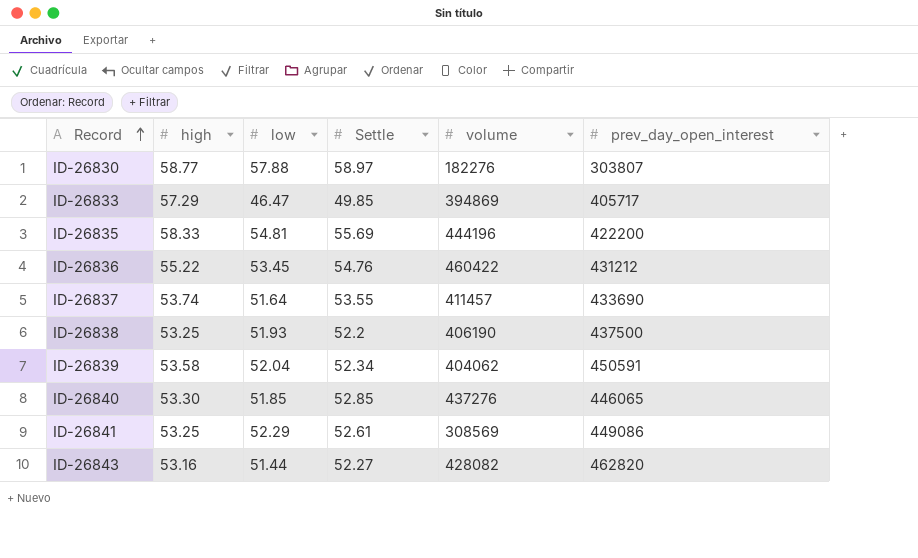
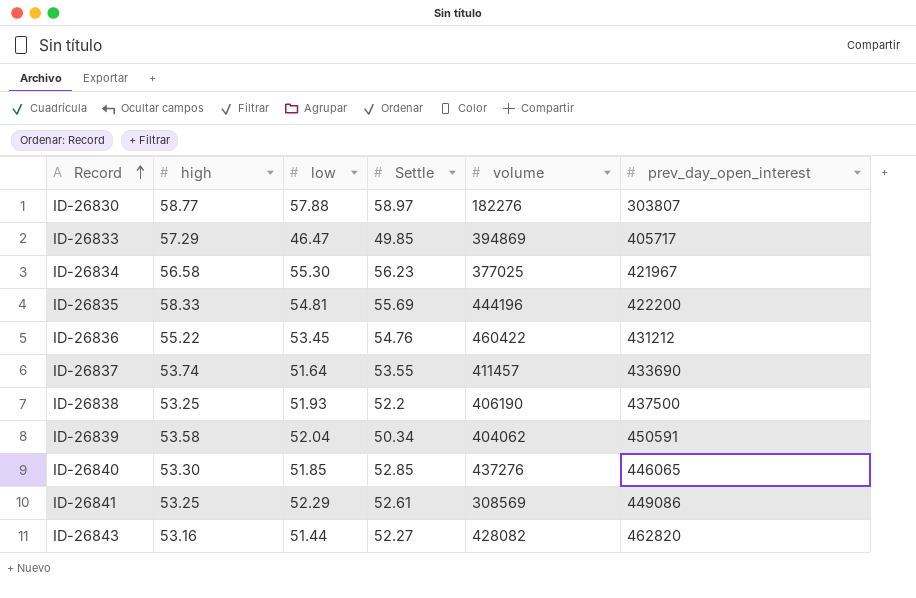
row ID-26834: none -> 56.58 | 55.30 | 56.23 | 377025 | 421967
ID-26839 | Settle: 52.34 -> 50.34

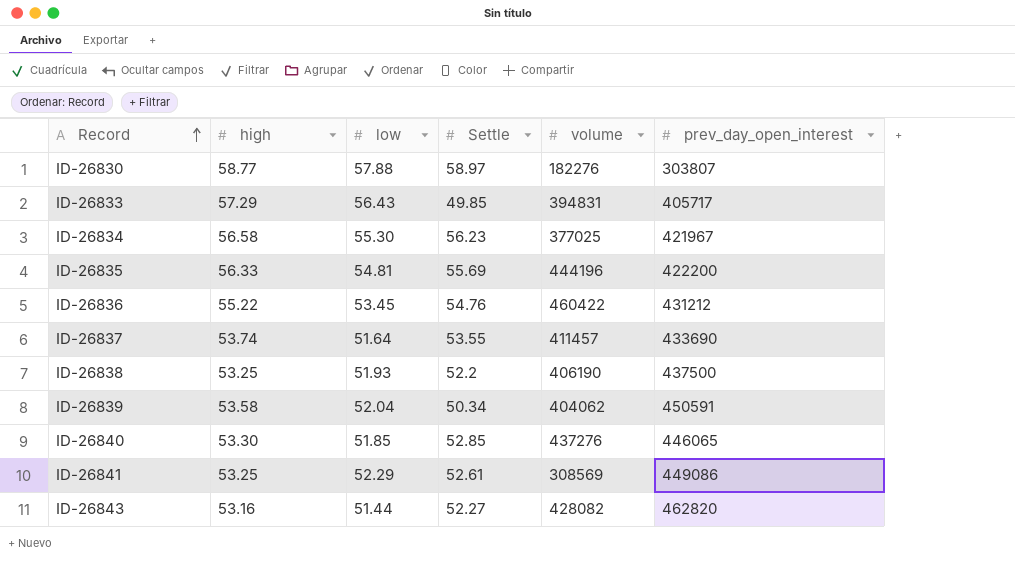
ID-26833 | low: 46.47 -> 56.43
ID-26833 | volume: 394869 -> 394831
ID-26835 | high: 58.33 -> 56.33

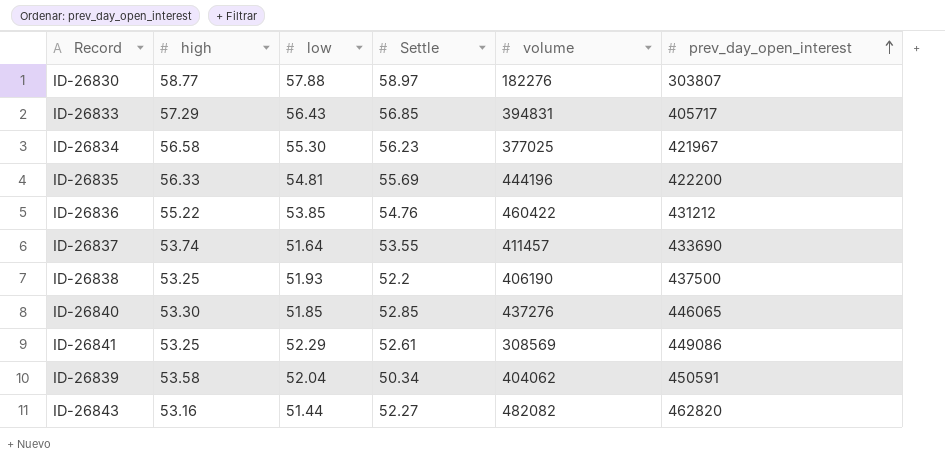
row order: Record ascending -> prev_day_open_interest ascending
ID-26833 | Settle: 49.85 -> 56.85
ID-26836 | low: 53.45 -> 53.85
ID-26843 | volume: 428082 -> 482082

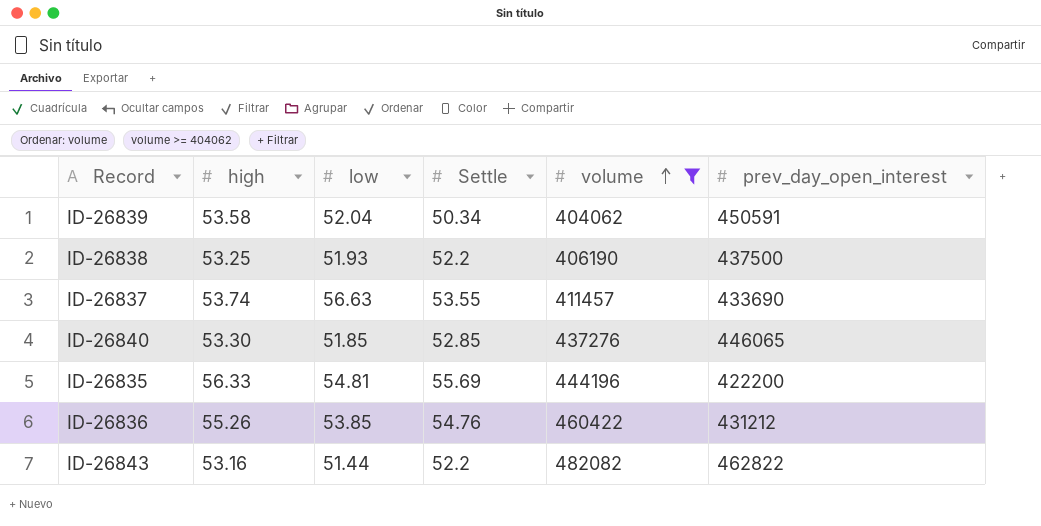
filter: none -> volume >= 404062
row order: prev_day_open_interest ascending -> volume ascending
ID-26837 | low: 51.64 -> 56.63
ID-26836 | high: 55.22 -> 55.26
ID-26843 | Settle: 52.27 -> 52.2
ID-26843 | prev_day_open_interest: 462820 -> 462822

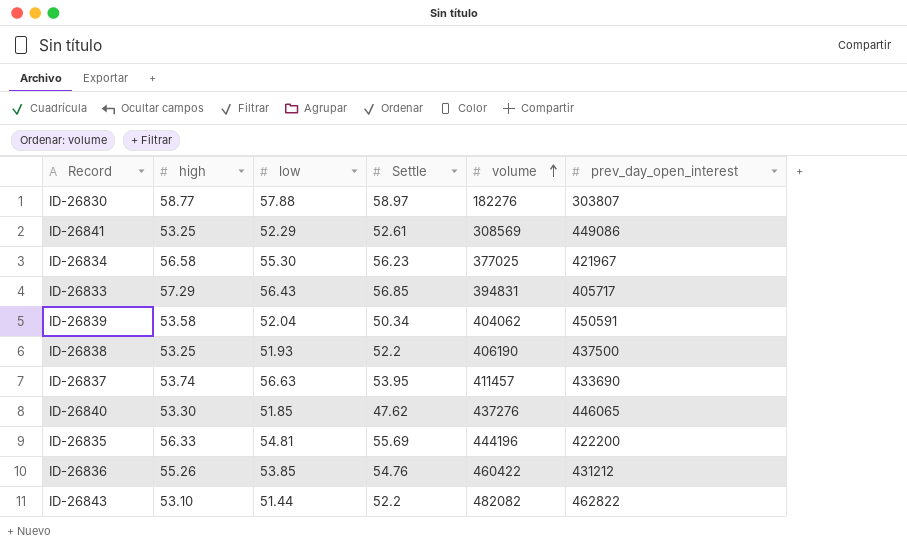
filter: volume >= 404062 -> none
ID-26837 | Settle: 53.55 -> 53.95
ID-26840 | Settle: 52.85 -> 47.62
ID-26843 | high: 53.16 -> 53.10

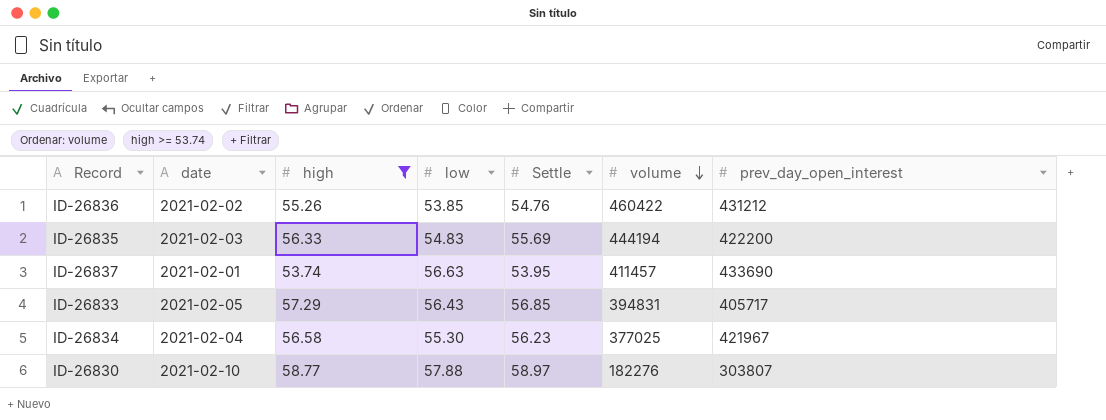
filter: none -> high >= 53.74
row order: volume ascending -> volume descending
column date | position: none -> 2
ID-26835 | low: 54.81 -> 54.83
ID-26835 | volume: 444196 -> 444194

